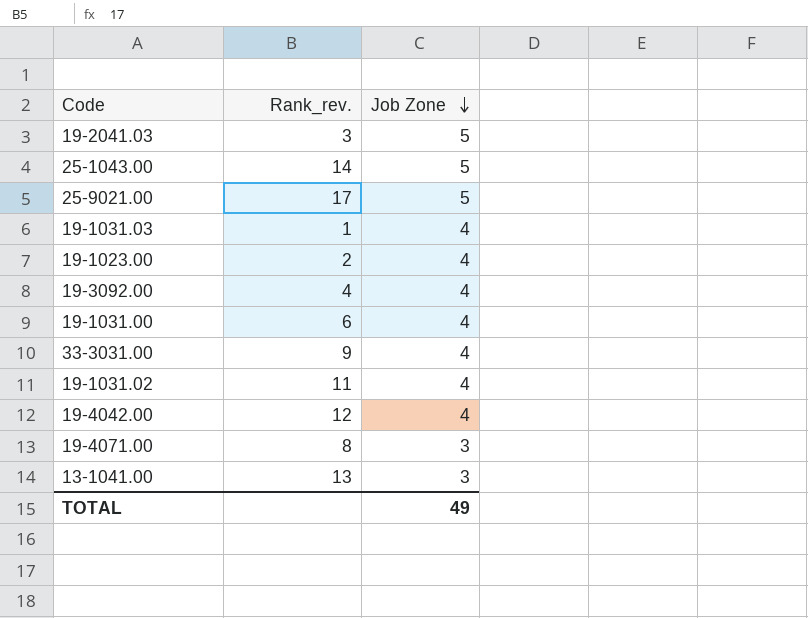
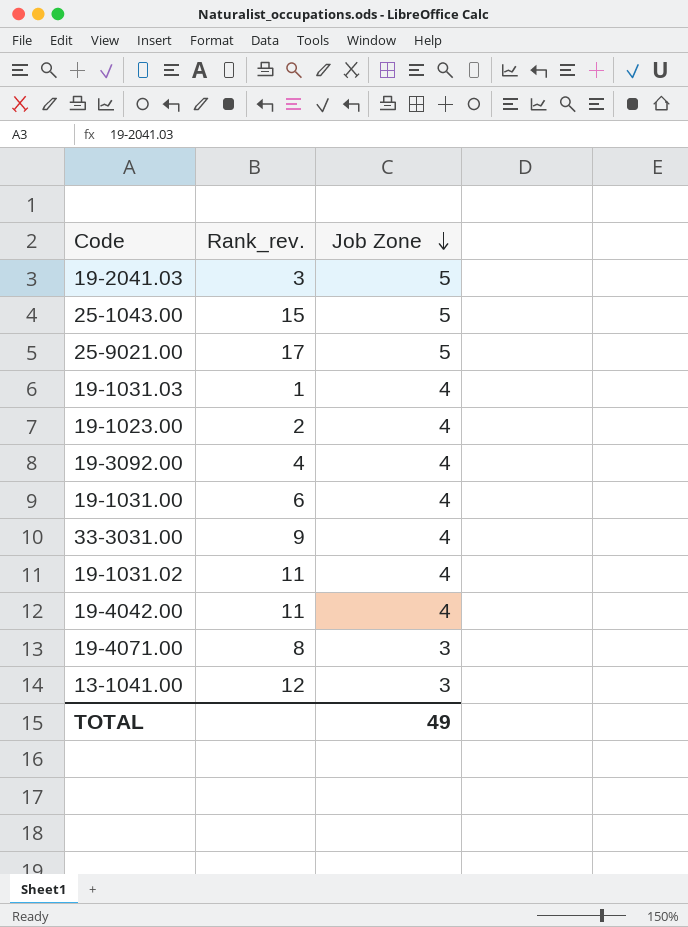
25-1043.00 | Rank_rev.: 14 -> 15
19-4042.00 | Rank_rev.: 12 -> 11
13-1041.00 | Rank_rev.: 13 -> 12

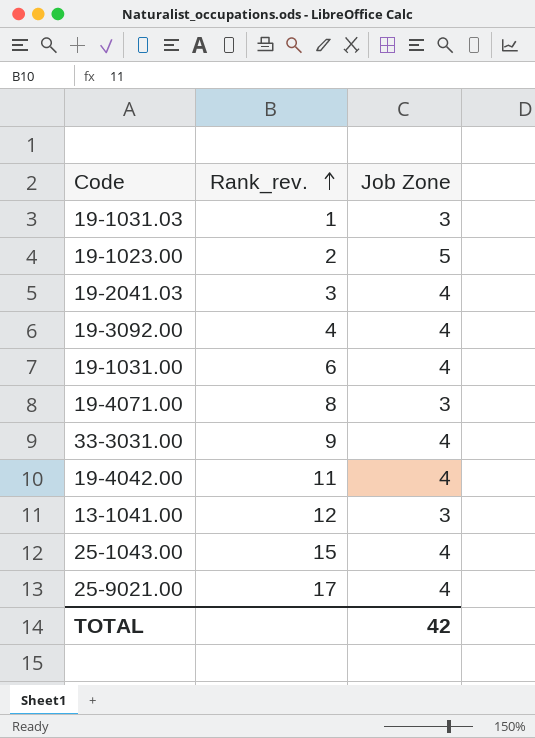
row order: Job Zone descending -> Rank_rev. ascending
row 19-1031.02: 11 | 4 -> none
19-1031.03 | Job Zone: 4 -> 3
19-1023.00 | Job Zone: 4 -> 5
19-2041.03 | Job Zone: 5 -> 4
25-1043.00 | Job Zone: 5 -> 4
25-9021.00 | Job Zone: 5 -> 4
TOTAL | Job Zone: 49 -> 42

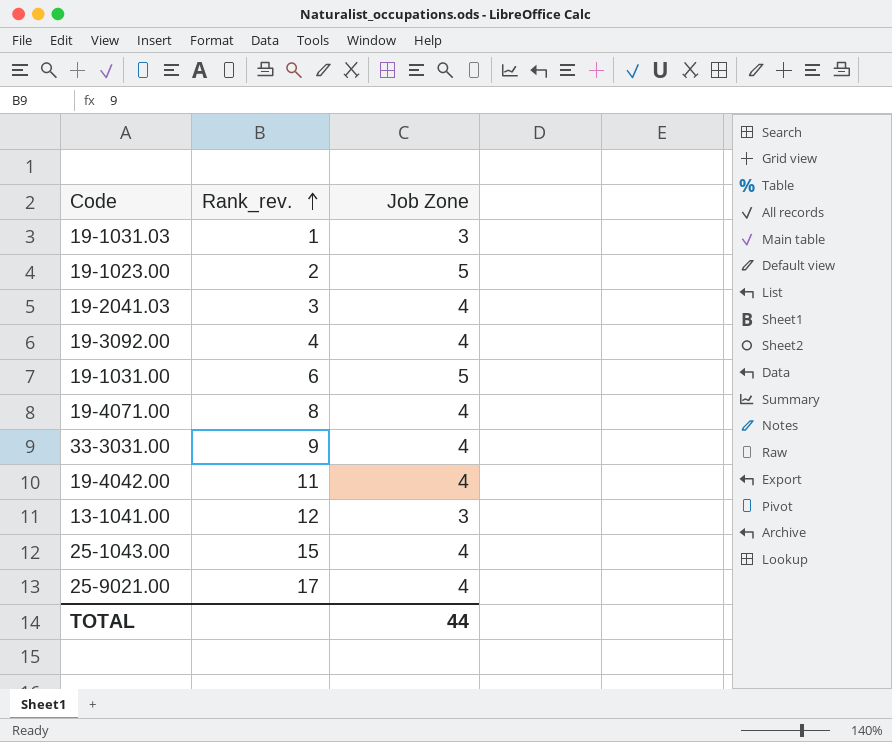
19-1031.00 | Job Zone: 4 -> 5
19-4071.00 | Job Zone: 3 -> 4
TOTAL | Job Zone: 42 -> 44

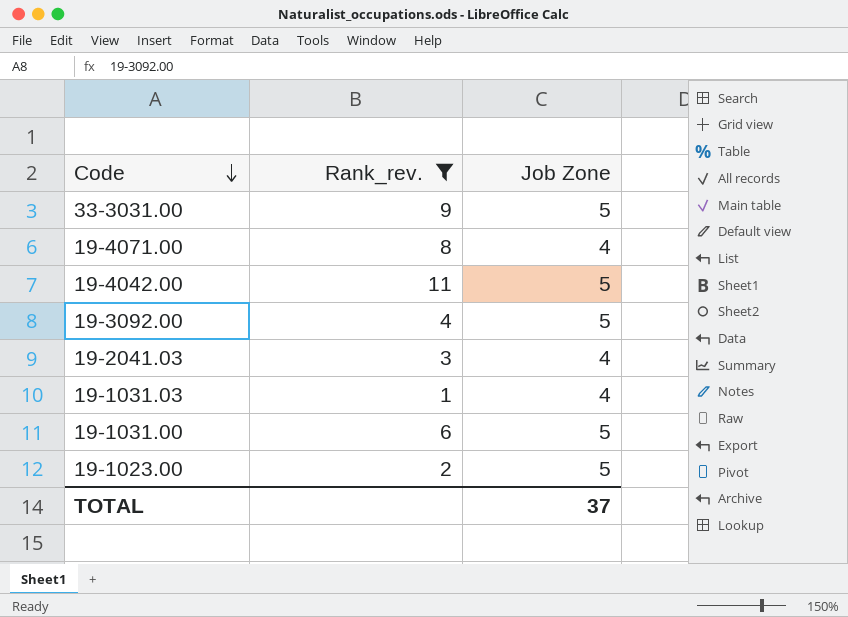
filter: none -> Rank_rev. <= 11
row order: Rank_rev. ascending -> Code descending
33-3031.00 | Job Zone: 4 -> 5
19-4042.00 | Job Zone: 4 -> 5
19-3092.00 | Job Zone: 4 -> 5
19-1031.03 | Job Zone: 3 -> 4
TOTAL | Job Zone: 44 -> 37

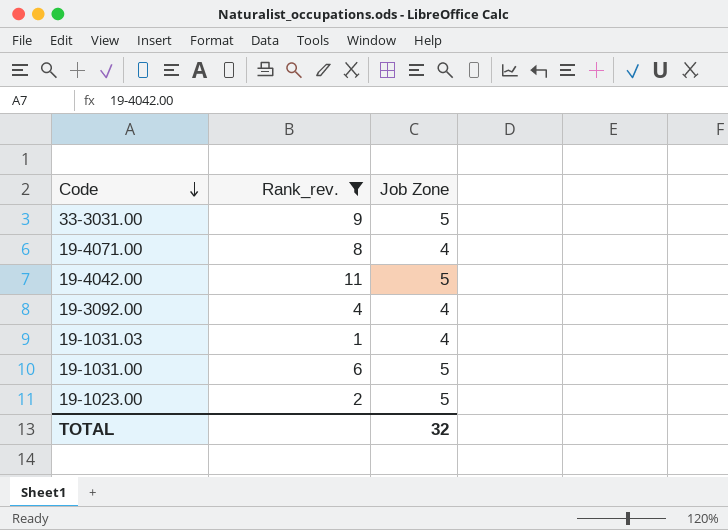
row 19-2041.03: 3 | 4 -> none
19-3092.00 | Job Zone: 5 -> 4
TOTAL | Job Zone: 37 -> 32

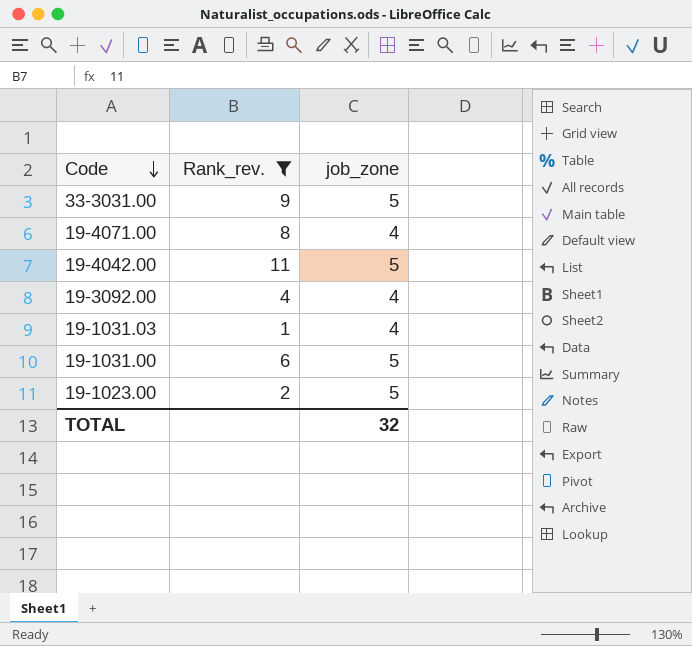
column name: Job Zone -> job_zone

